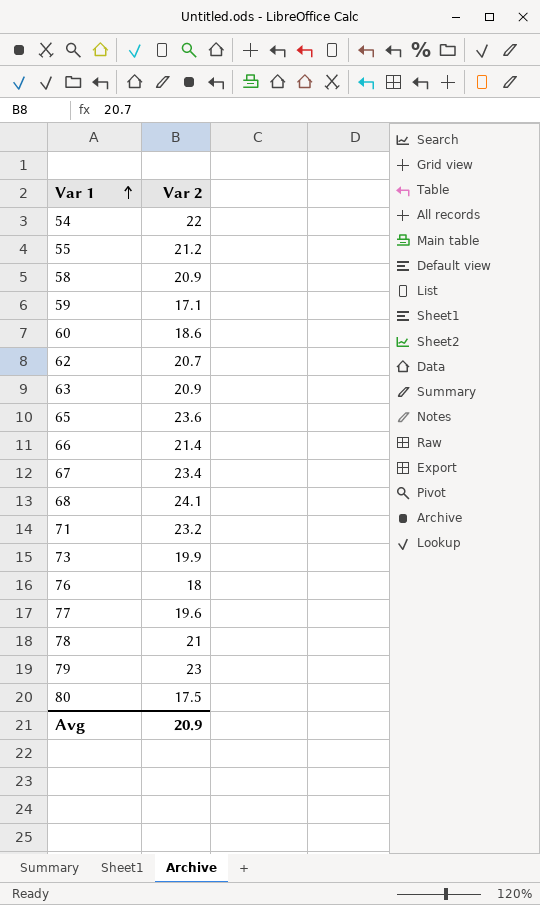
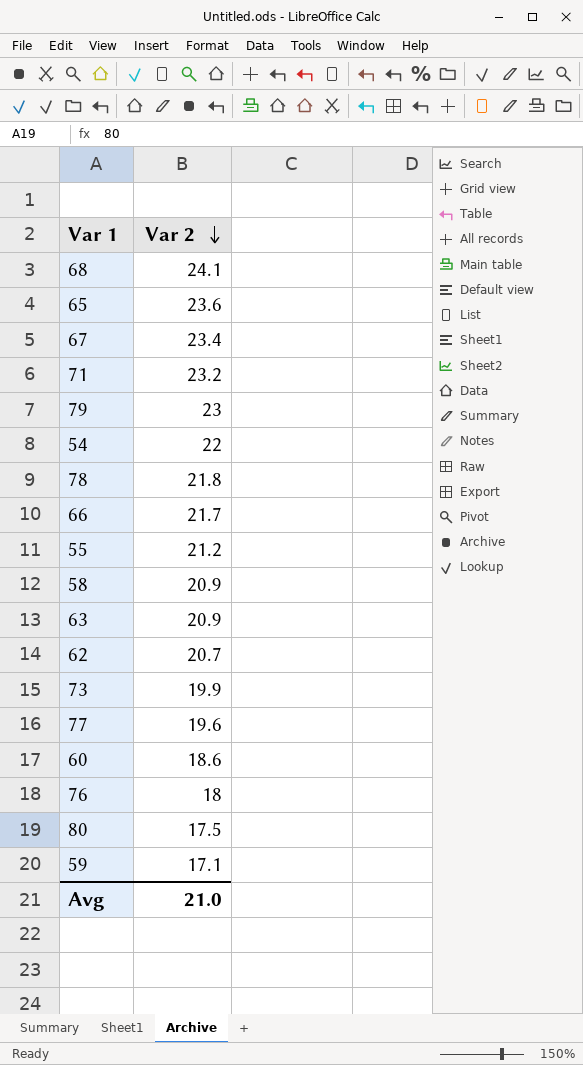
row order: Var 1 ascending -> Var 2 descending
78 | Var 2: 21 -> 21.8
66 | Var 2: 21.4 -> 21.7
Avg | Var 2: 20.9 -> 21.0

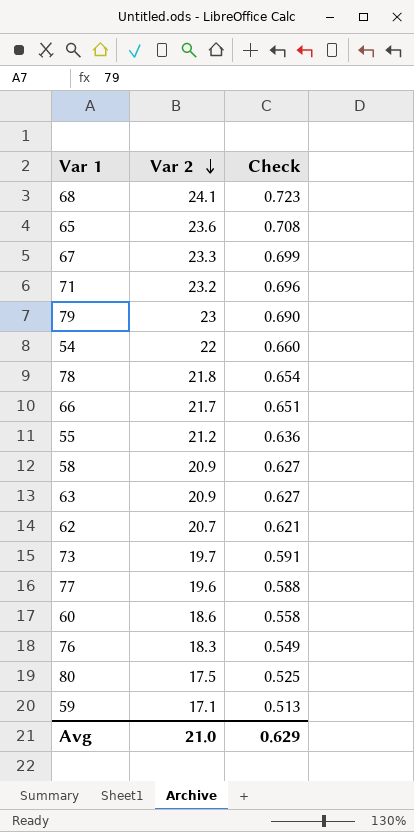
column Check | formula: none -> [Var 2] * 0.03
67 | Var 2: 23.4 -> 23.3
73 | Var 2: 19.9 -> 19.7
76 | Var 2: 18 -> 18.3

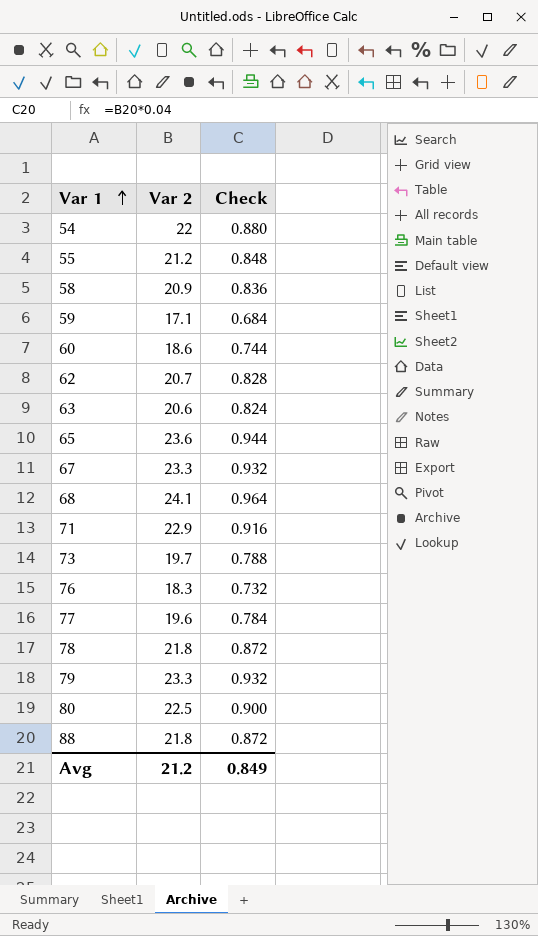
row order: Var 2 descending -> Var 1 ascending
column Check | formula: [Var 2] * 0.03 -> [Var 2] * 0.04
row 66: 21.7 | 0.651 -> none
63 | Var 2: 20.9 -> 20.6
71 | Var 2: 23.2 -> 22.9
79 | Var 2: 23 -> 23.3
80 | Var 2: 17.5 -> 22.5
row 88: none -> 21.8 | 0.872
Avg | Var 2: 21.0 -> 21.2
Avg | Check: 0.629 -> 0.849

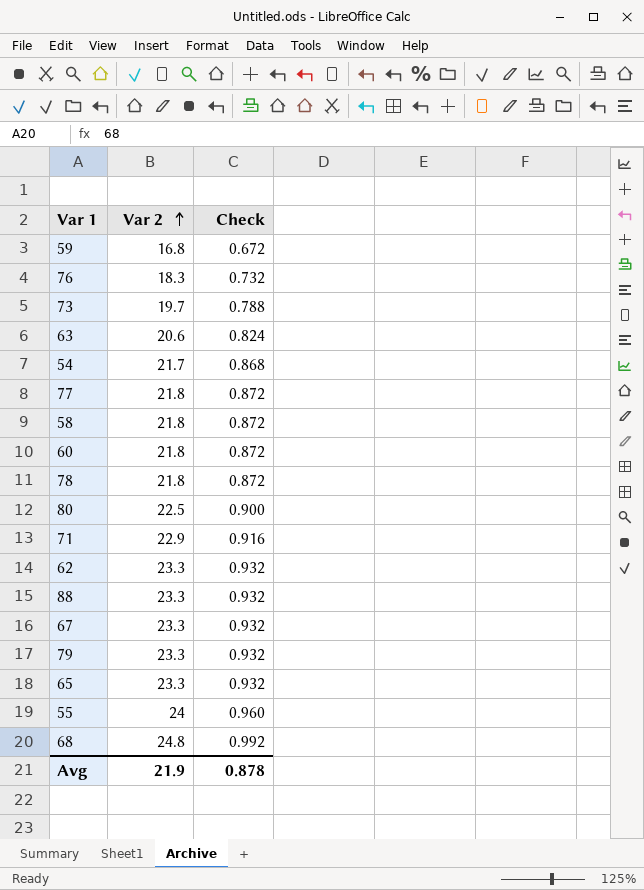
row order: Var 1 ascending -> Var 2 ascending
59 | Var 2: 17.1 -> 16.8
59 | Check: 0.684 -> 0.672
54 | Var 2: 22 -> 21.7
54 | Check: 0.880 -> 0.868
77 | Var 2: 19.6 -> 21.8
77 | Check: 0.784 -> 0.872
58 | Var 2: 20.9 -> 21.8
58 | Check: 0.836 -> 0.872
60 | Var 2: 18.6 -> 21.8
60 | Check: 0.744 -> 0.872
62 | Var 2: 20.7 -> 23.3
62 | Check: 0.828 -> 0.932
88 | Var 2: 21.8 -> 23.3
88 | Check: 0.872 -> 0.932
65 | Var 2: 23.6 -> 23.3
65 | Check: 0.944 -> 0.932
55 | Var 2: 21.2 -> 24
55 | Check: 0.848 -> 0.960
68 | Var 2: 24.1 -> 24.8
68 | Check: 0.964 -> 0.992
Avg | Var 2: 21.2 -> 21.9
Avg | Check: 0.849 -> 0.878

